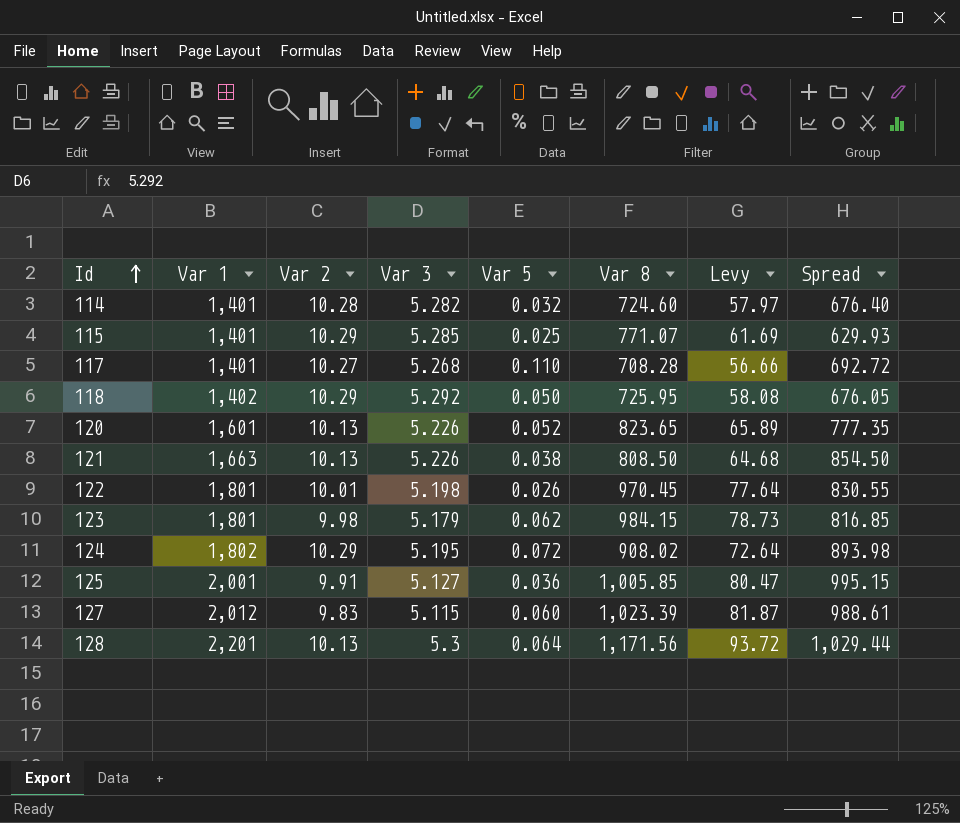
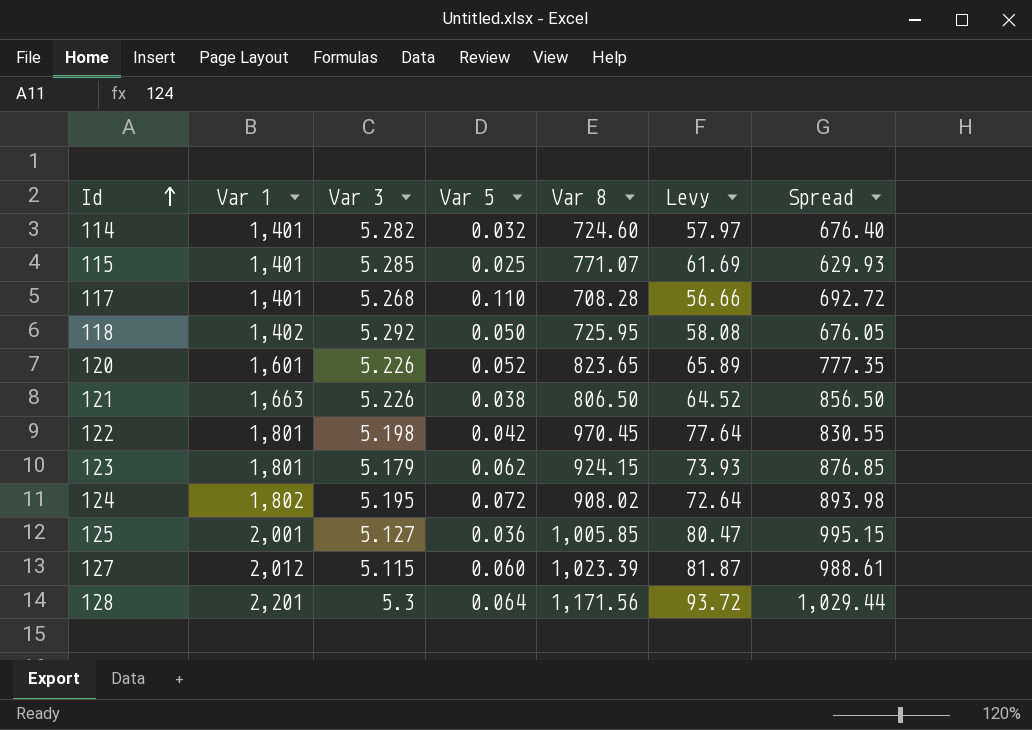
column Var 2 | position: 3 -> none
121 | Var 8: 808.50 -> 806.50
121 | Levy: 64.68 -> 64.52
121 | Spread: 854.50 -> 856.50
122 | Var 5: 0.026 -> 0.042
123 | Var 8: 984.15 -> 924.15
123 | Levy: 78.73 -> 73.93
123 | Spread: 816.85 -> 876.85

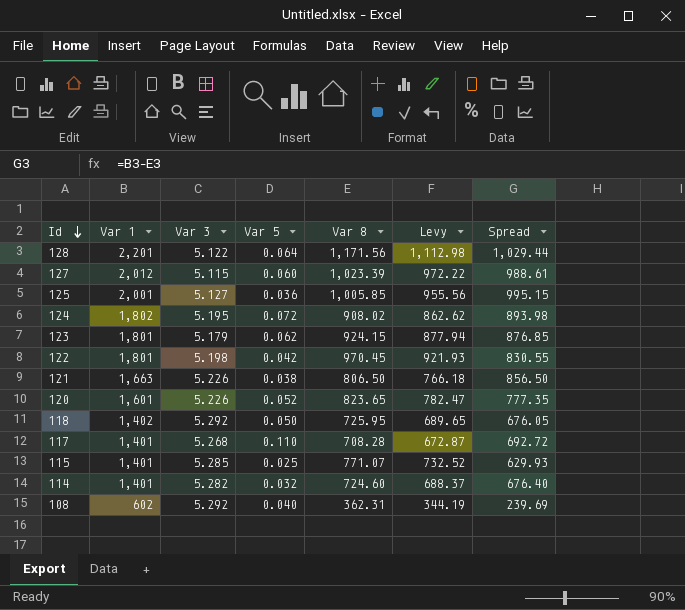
row order: Id ascending -> Id descending
column Levy | formula: [Var 8] * 0.08 -> [Var 8] * 0.95
128 | Var 3: 5.3 -> 5.122
row 108: none -> 602 | 5.292 | 0.040 | 362.31 | 344.19 | 239.69

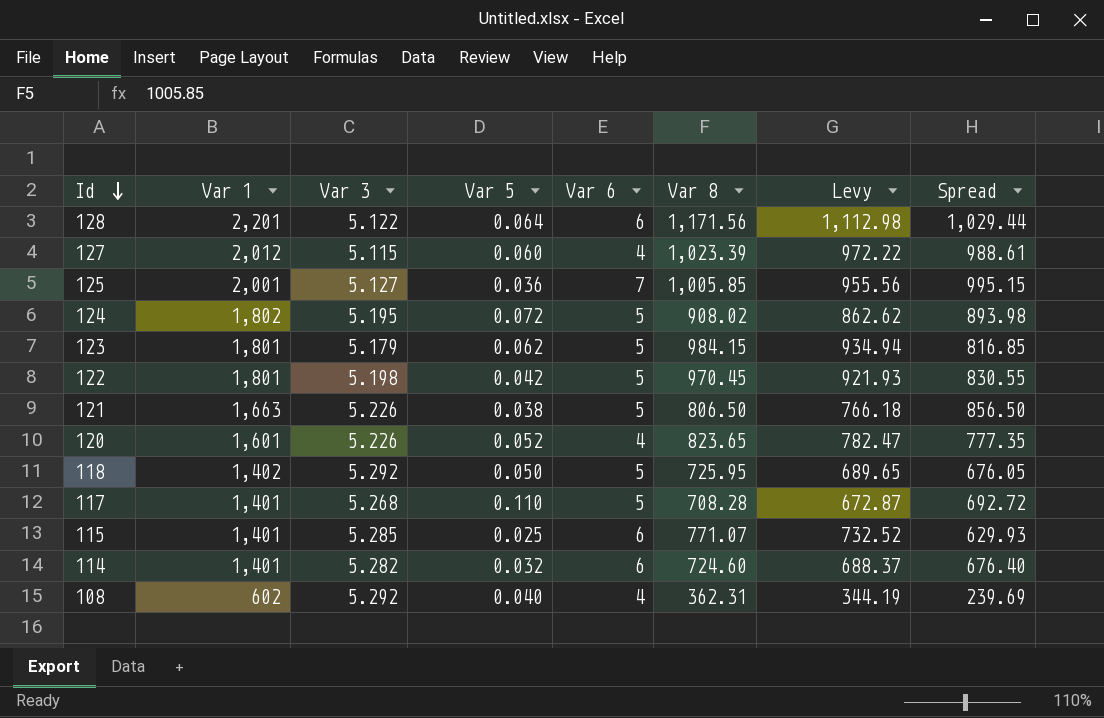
column Var 6 | position: none -> 5
123 | Var 8: 924.15 -> 984.15
123 | Levy: 877.94 -> 934.94
123 | Spread: 876.85 -> 816.85

